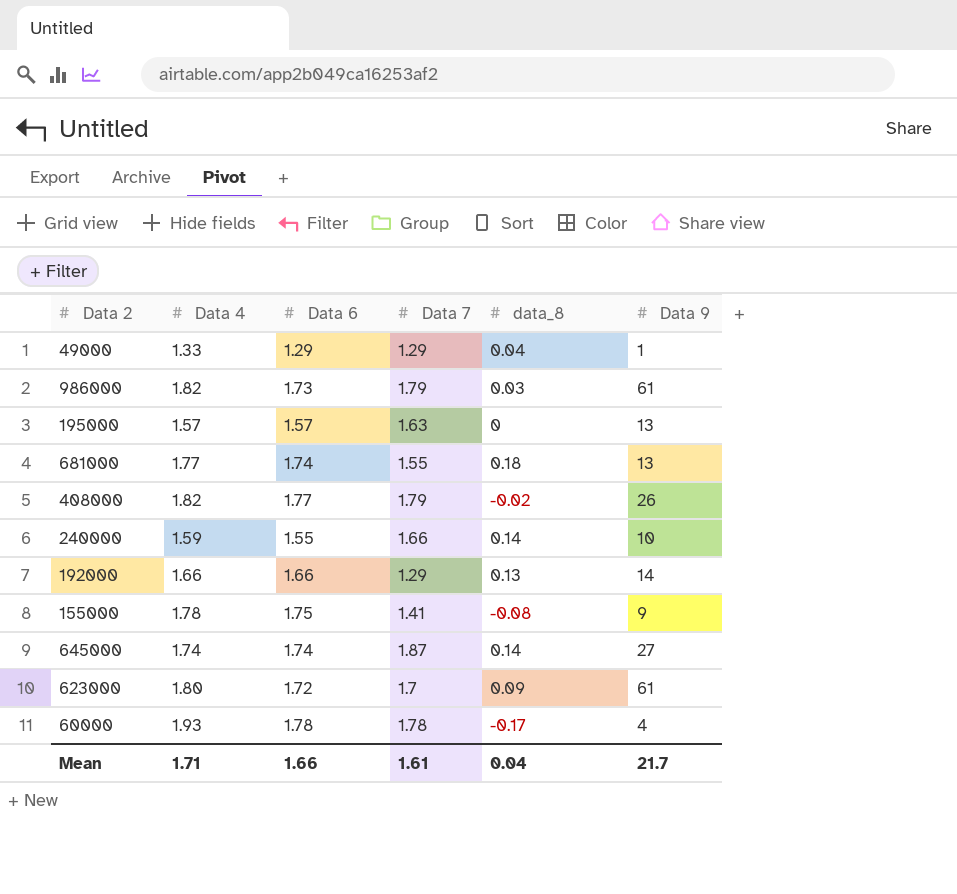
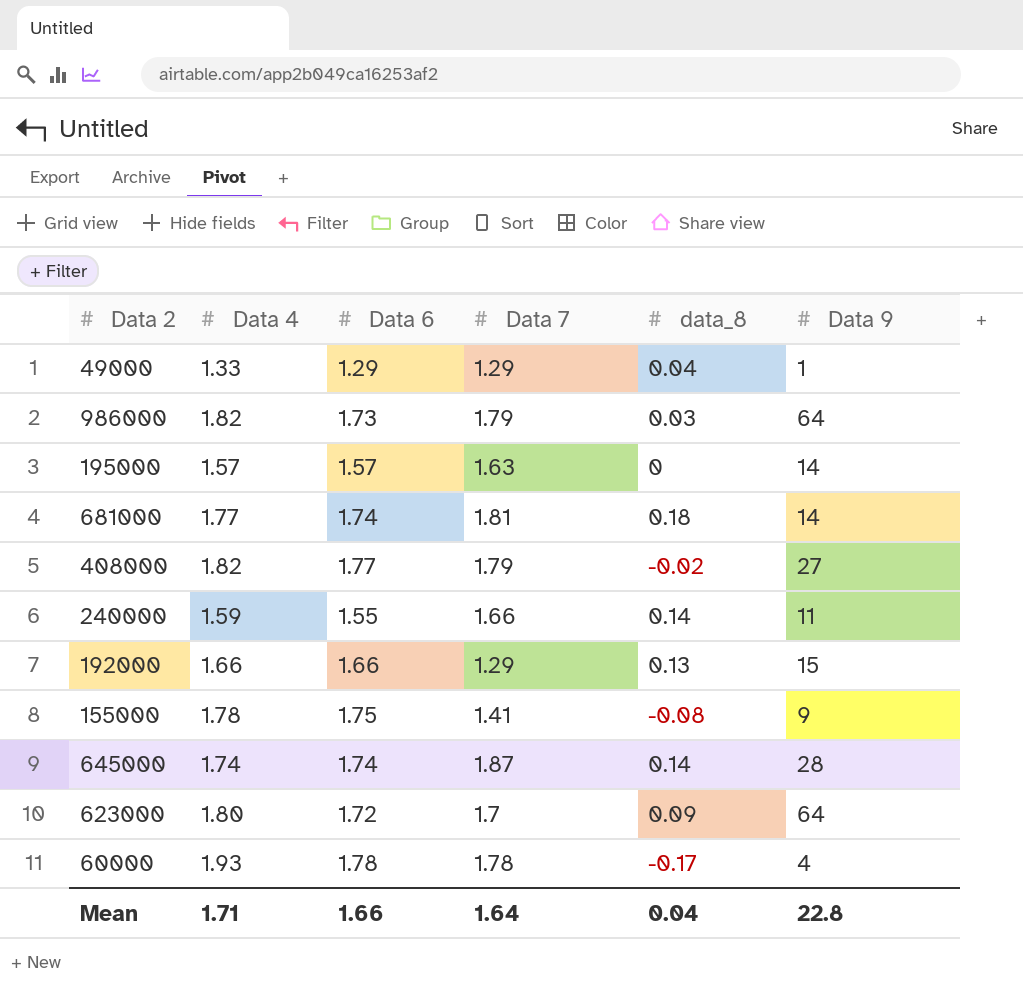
986000 | Data 9: 61 -> 64
195000 | Data 9: 13 -> 14
681000 | Data 7: 1.55 -> 1.81
681000 | Data 9: 13 -> 14
408000 | Data 9: 26 -> 27
240000 | Data 9: 10 -> 11
192000 | Data 9: 14 -> 15
645000 | Data 9: 27 -> 28
623000 | Data 9: 61 -> 64
Mean | Data 7: 1.61 -> 1.64
Mean | Data 9: 21.7 -> 22.8

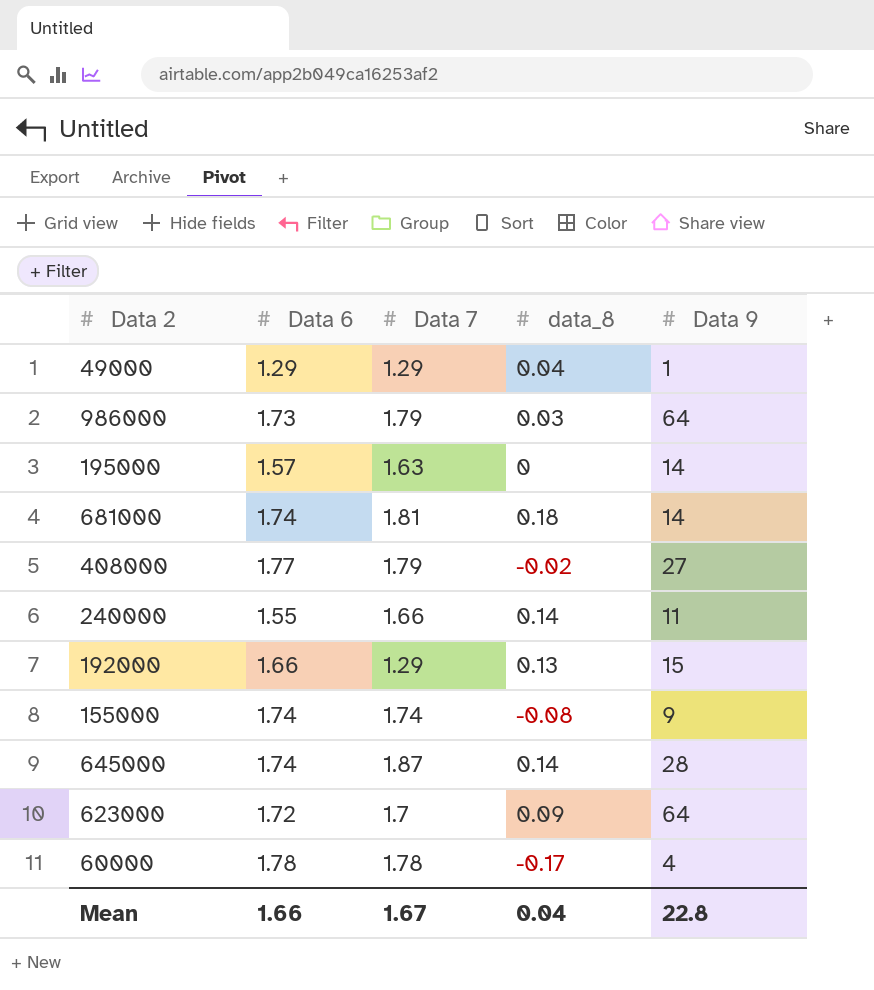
column Data 4 | position: 2 -> none
155000 | Data 6: 1.75 -> 1.74
155000 | Data 7: 1.41 -> 1.74
Mean | Data 7: 1.64 -> 1.67

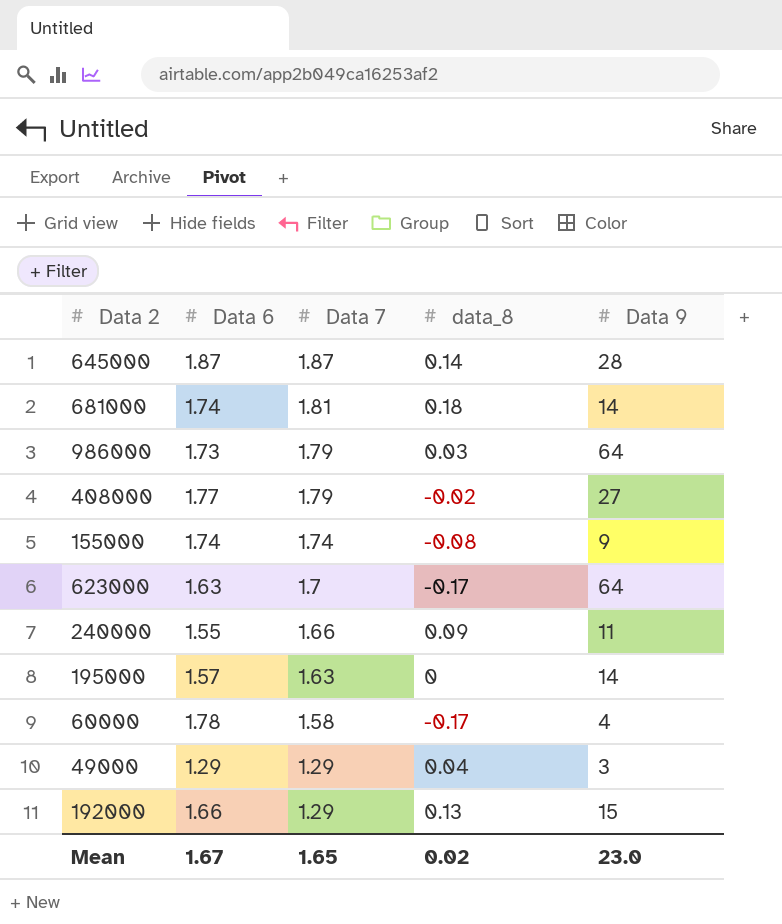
row order: none -> Data 7 descending
645000 | Data 6: 1.74 -> 1.87
623000 | Data 6: 1.72 -> 1.63
623000 | data_8: 0.09 -> -0.17
240000 | data_8: 0.14 -> 0.09
60000 | Data 7: 1.78 -> 1.58
49000 | Data 9: 1 -> 3
Mean | Data 6: 1.66 -> 1.67
Mean | Data 7: 1.67 -> 1.65
Mean | data_8: 0.04 -> 0.02
Mean | Data 9: 22.8 -> 23.0

